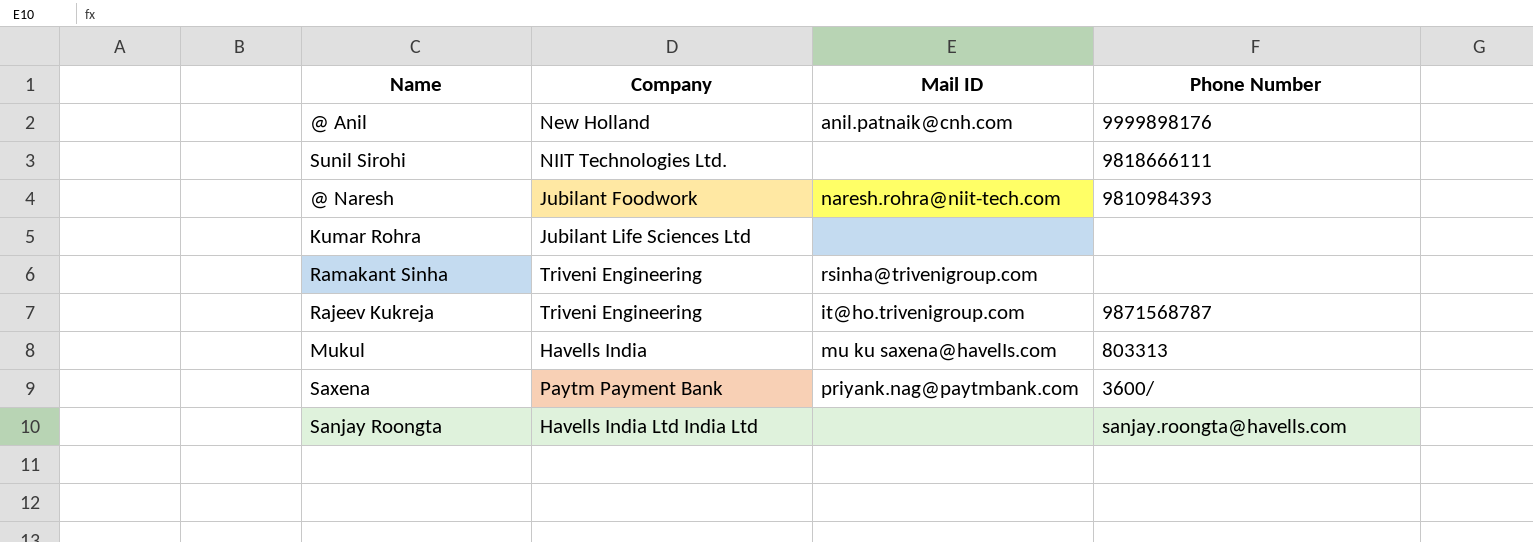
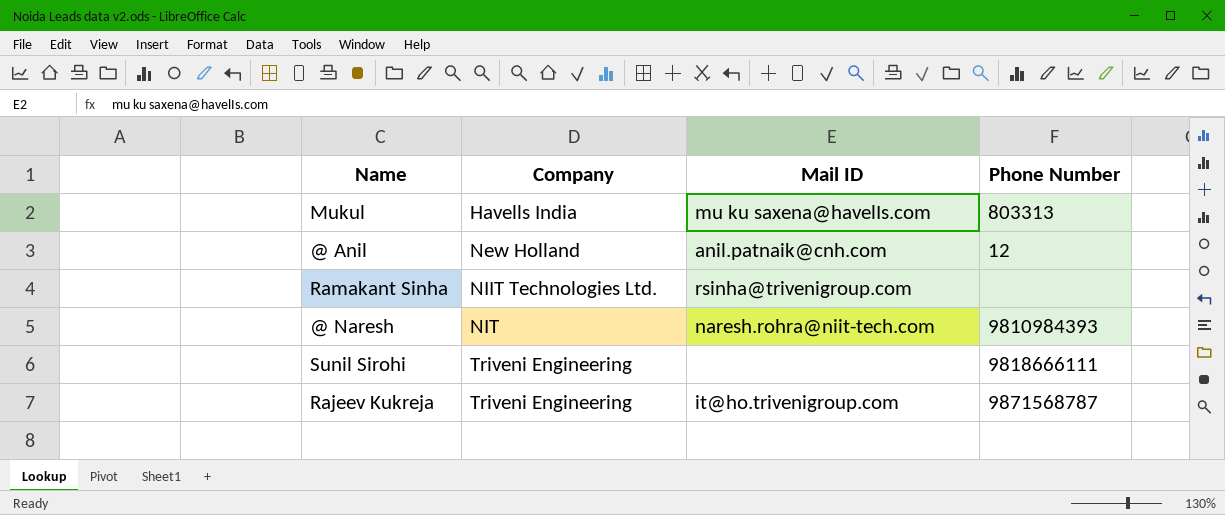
row order: none -> Company ascending
row Kumar Rohra: Jubilant Life Sciences Ltd | none | none -> none
row Saxena: Paytm Payment Bank | priyank.nag@paytmbank.com | 3600/ -> none
row Sanjay Roongta: Havells India Ltd India Ltd | none | sanjay.roongta@havells.com -> none
@ Anil | Phone Number: 9999898176 -> 12
Ramakant Sinha | Company: Triveni Engineering -> NIIT Technologies Ltd.
@ Naresh | Company: Jubilant Foodwork -> NIT
Sunil Sirohi | Company: NIIT Technologies Ltd. -> Triveni Engineering

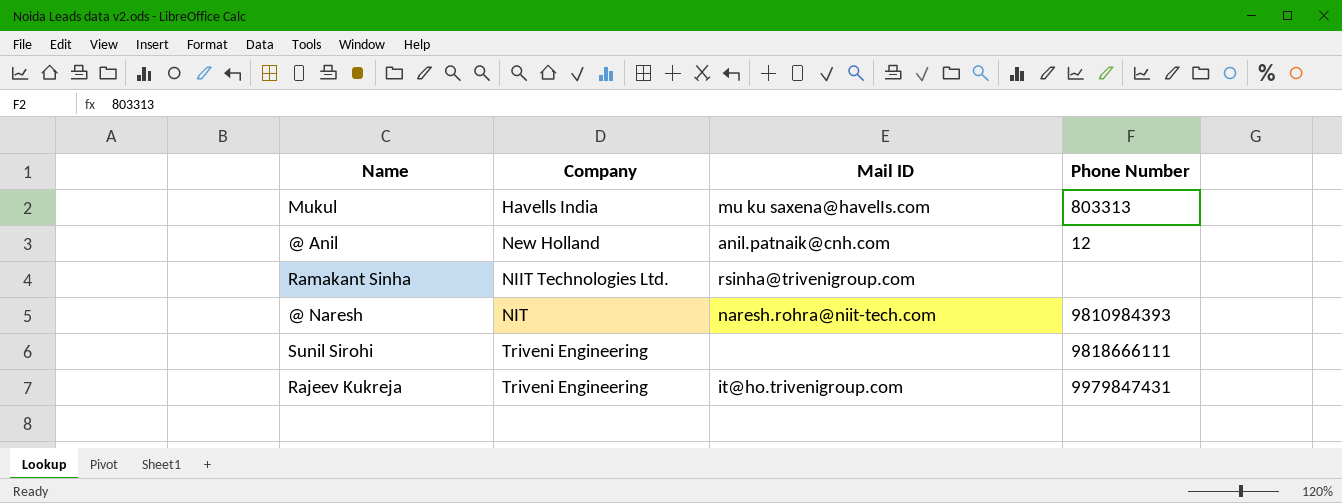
Rajeev Kukreja | Phone Number: 9871568787 -> 9979847431

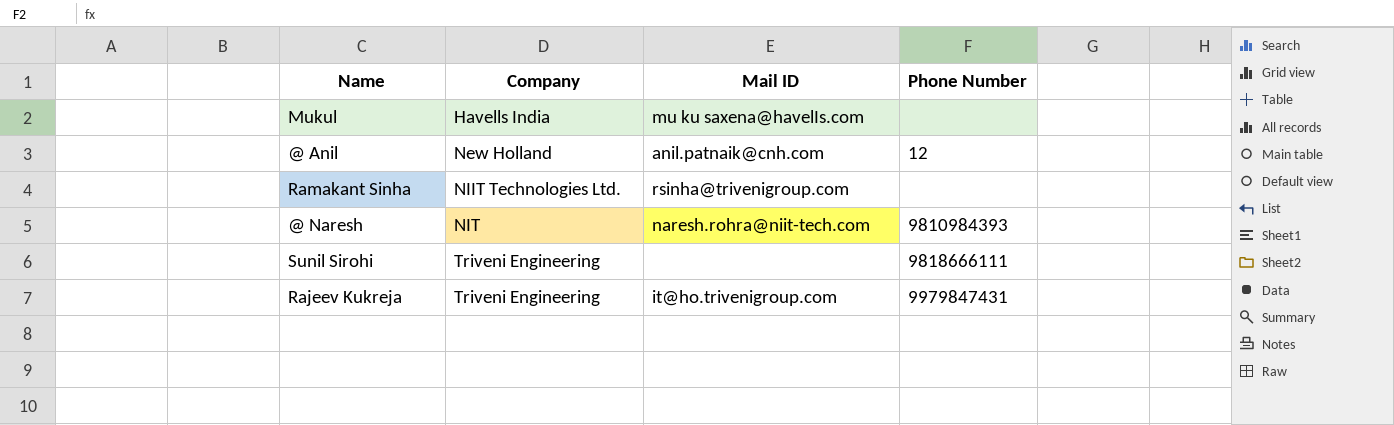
Mukul | Phone Number: 803313 -> none

